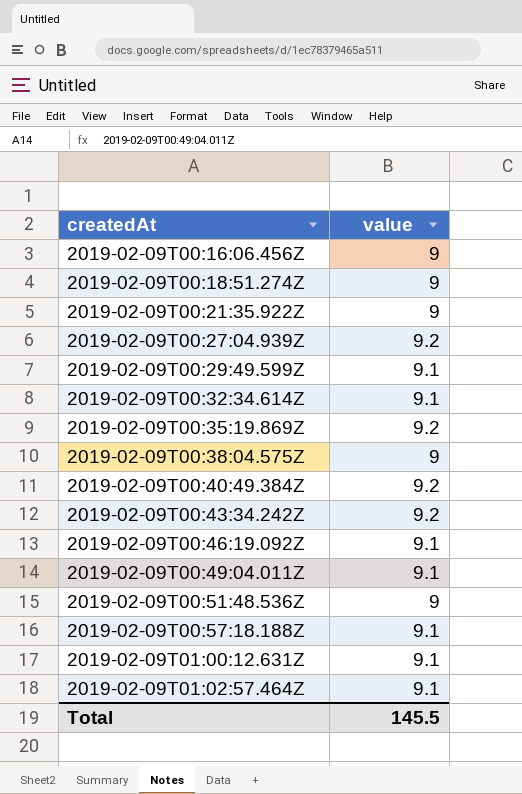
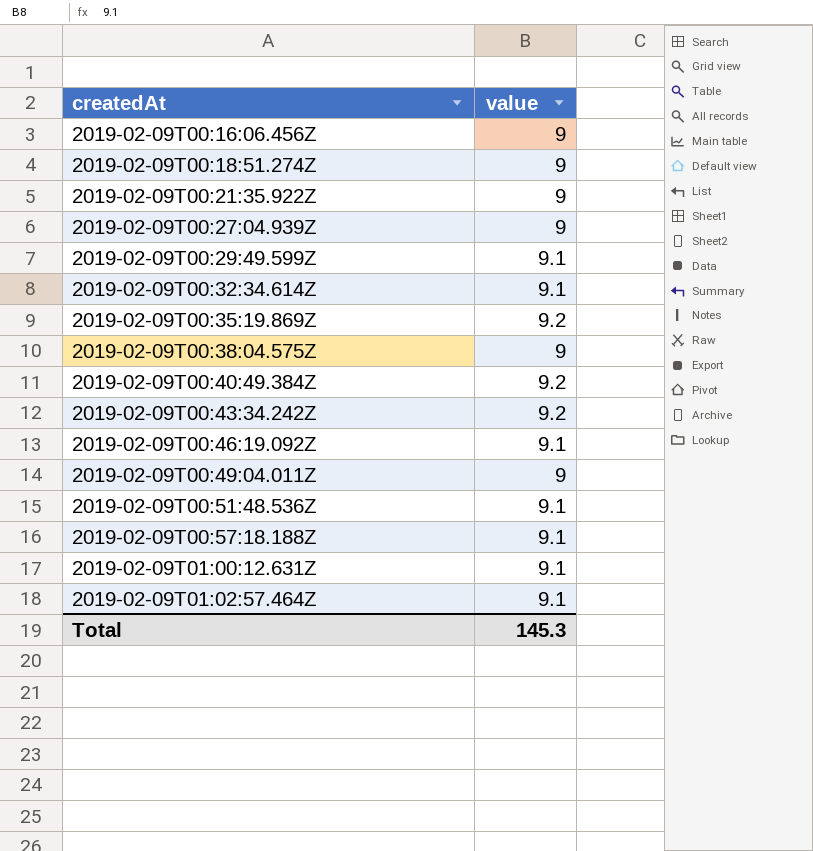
2019-02-09T00:27:04.939Z | value: 9.2 -> 9
2019-02-09T00:49:04.011Z | value: 9.1 -> 9
2019-02-09T00:51:48.536Z | value: 9 -> 9.1
Total | value: 145.5 -> 145.3

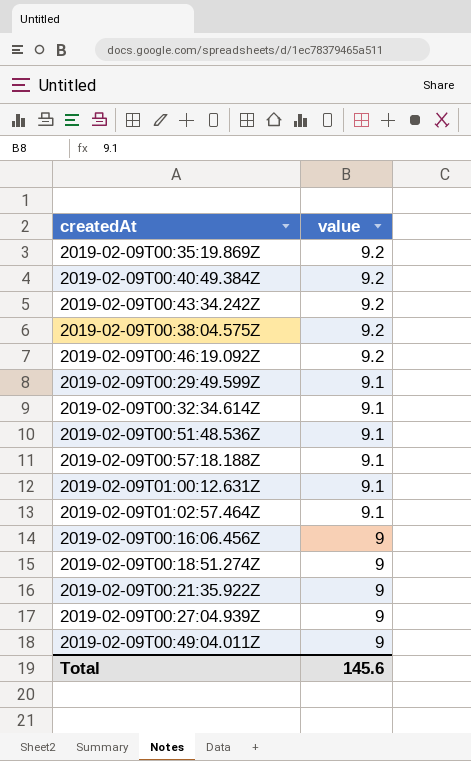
row order: createdAt ascending -> value descending
2019-02-09T00:38:04.575Z | value: 9 -> 9.2
2019-02-09T00:46:19.092Z | value: 9.1 -> 9.2
Total | value: 145.3 -> 145.6

